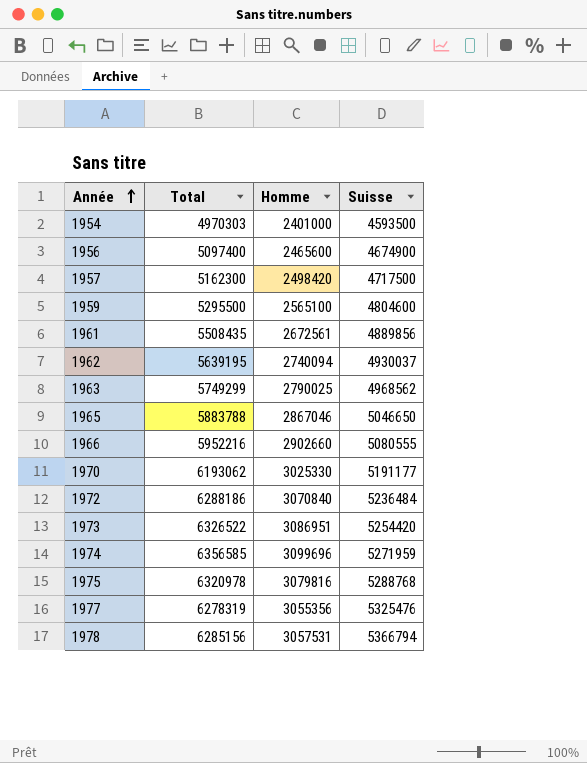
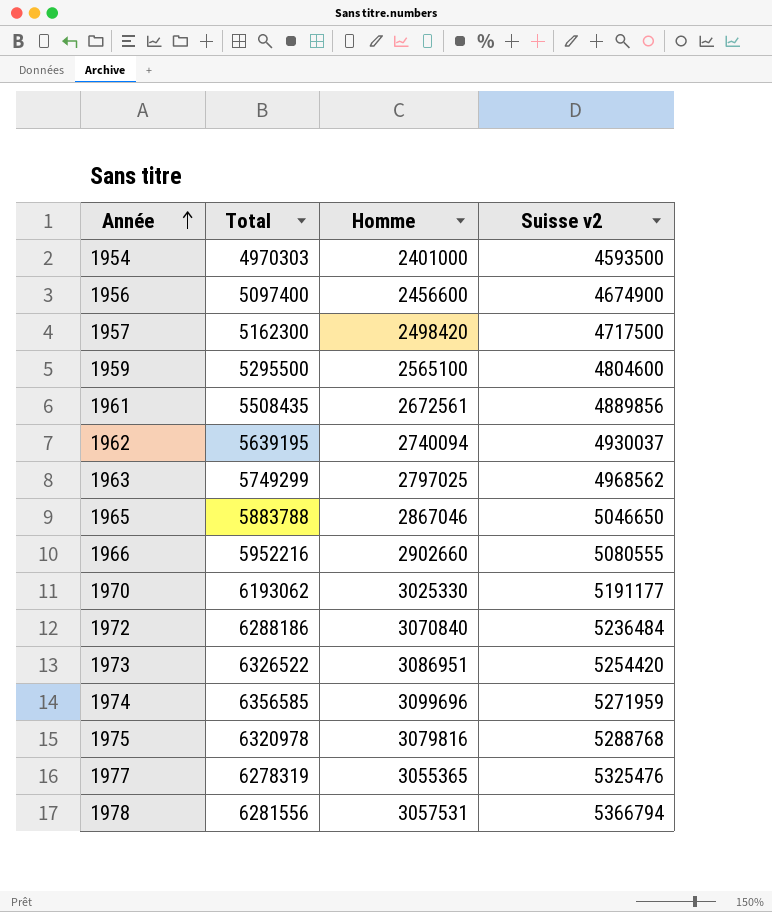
column name: Suisse -> Suisse v2
1956 | Homme: 2465600 -> 2456600
1963 | Homme: 2790025 -> 2797025
1977 | Homme: 3055356 -> 3055365
1978 | Total: 6285156 -> 6281556

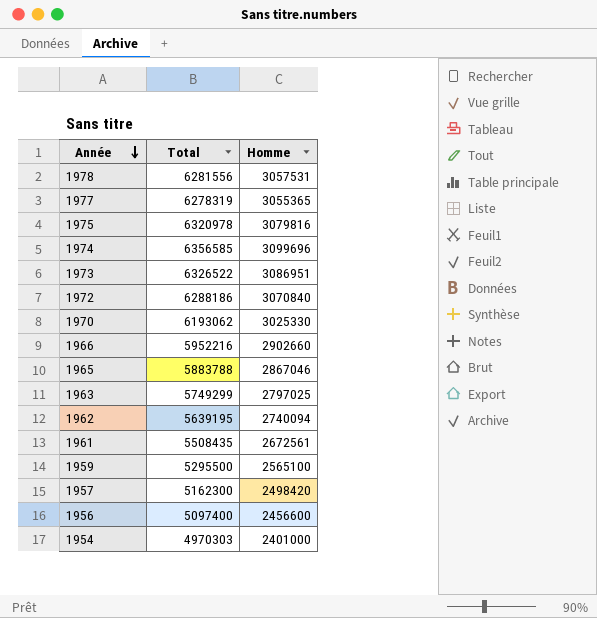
row order: Année ascending -> Année descending
column Suisse v2 | position: 4 -> none

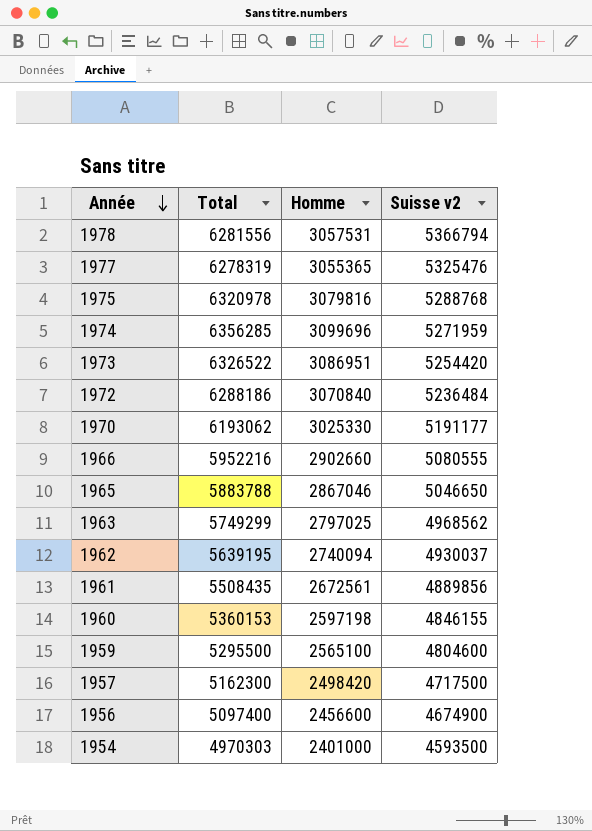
column Suisse v2 | position: none -> 4
1974 | Total: 6356585 -> 6356285
row 1960: none -> 5360153 | 2597198 | 4846155

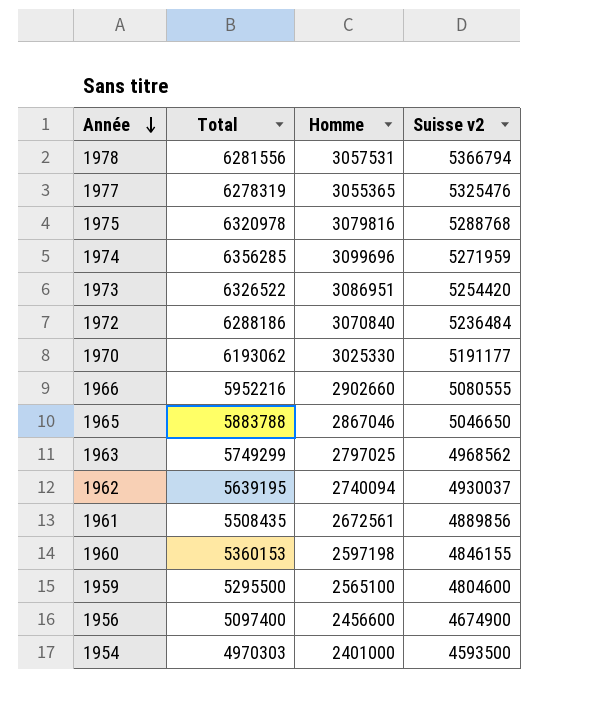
row 1957: 5162300 | 2498420 | 4717500 -> none

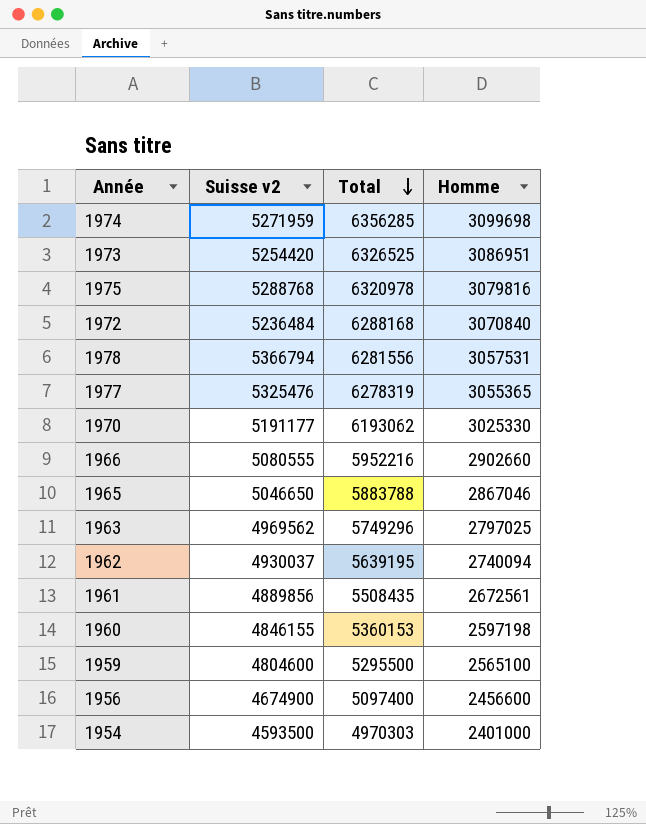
row order: Année descending -> Total descending
column Suisse v2 | position: 4 -> 2
1974 | Homme: 3099696 -> 3099698
1973 | Total: 6326522 -> 6326525
1972 | Total: 6288186 -> 6288168
1963 | Suisse v2: 4968562 -> 4969562
1963 | Total: 5749299 -> 5749296

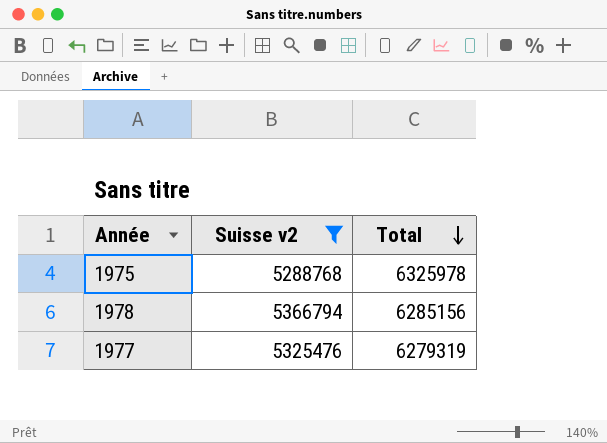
filter: none -> Suisse v2 >= 5288768
column Homme | position: 4 -> none
1975 | Total: 6320978 -> 6325978
1978 | Total: 6281556 -> 6285156
1977 | Total: 6278319 -> 6279319

